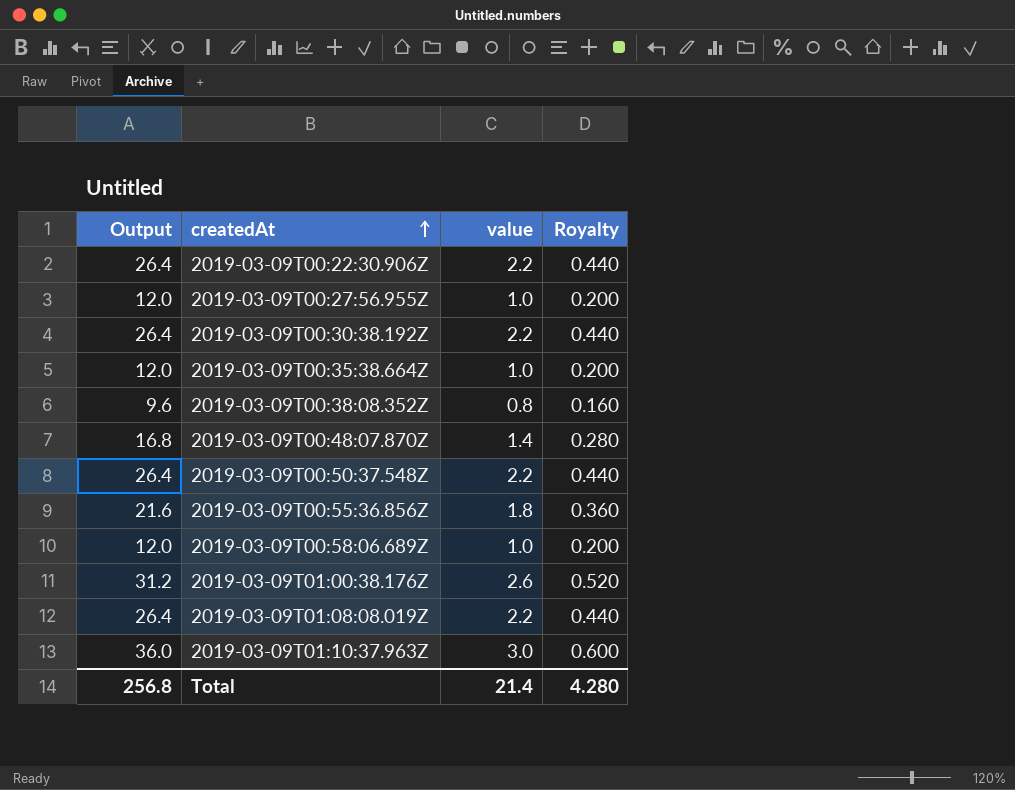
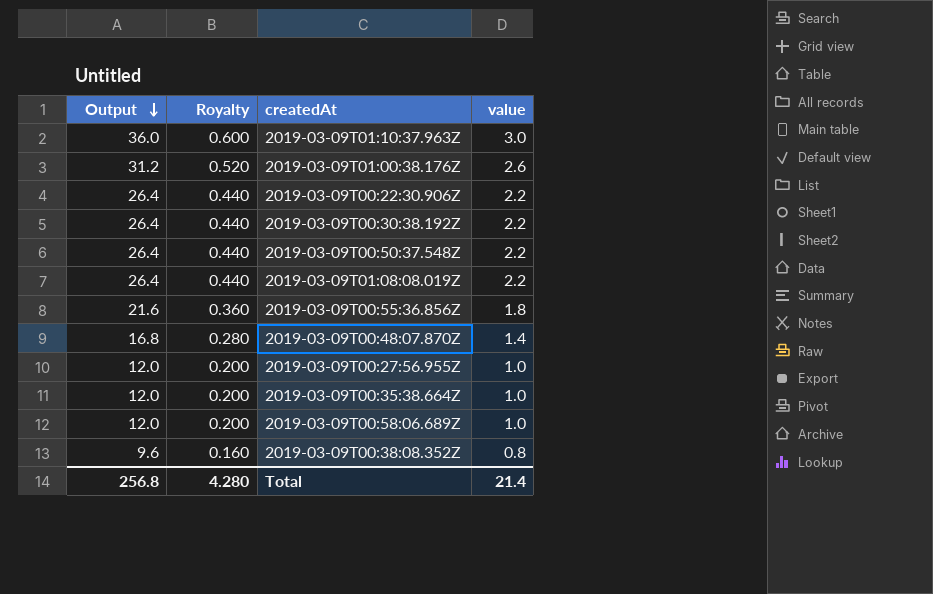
row order: createdAt ascending -> Output descending
column Royalty | position: 4 -> 2

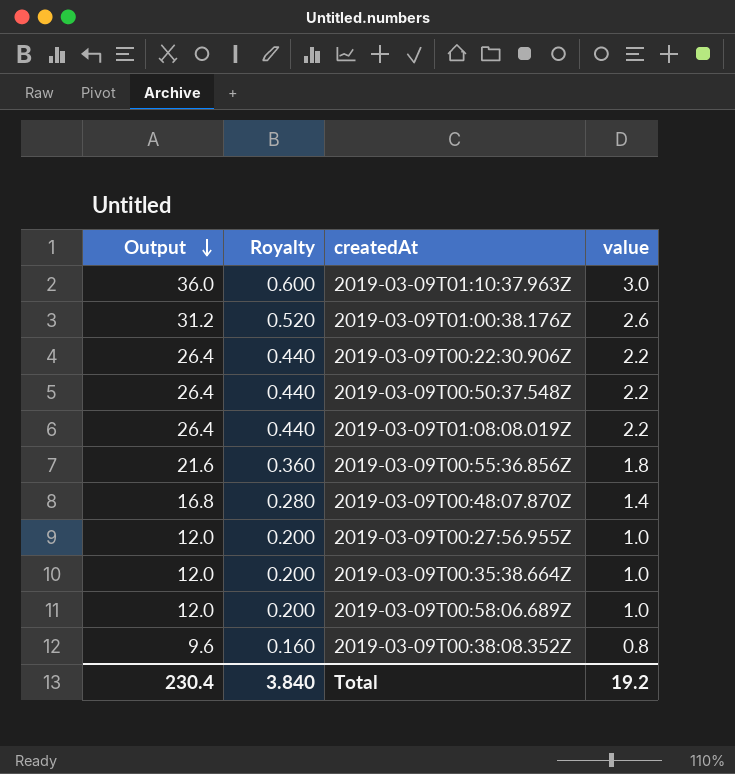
row 2019-03-09T00:30:38.192Z: 26.4 | 0.440 | 2.2 -> none
Total | Output: 256.8 -> 230.4
Total | Royalty: 4.280 -> 3.840
Total | value: 21.4 -> 19.2

